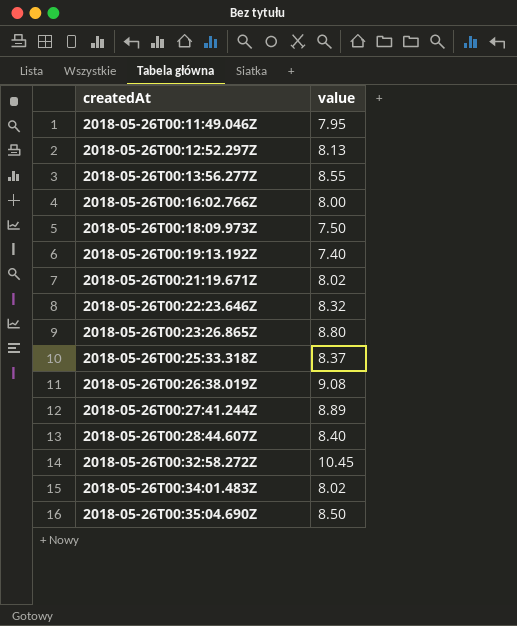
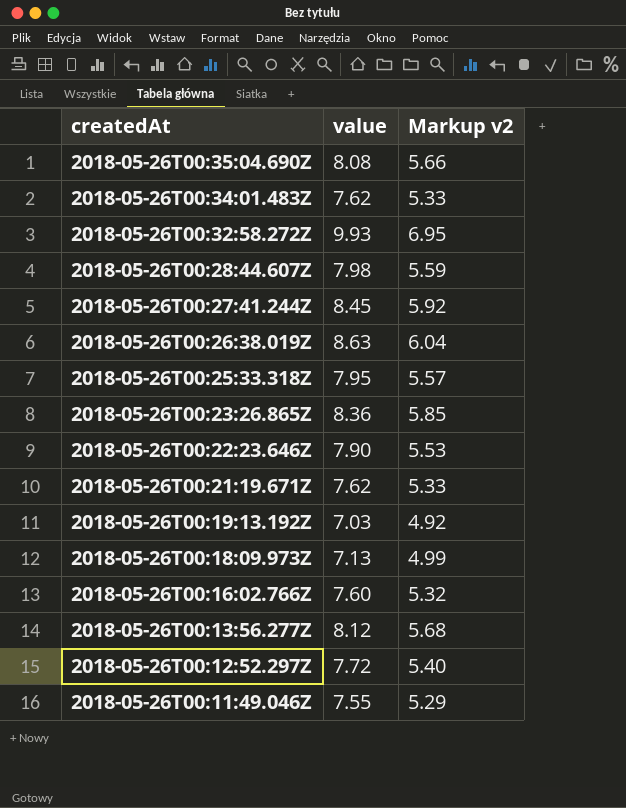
row order: createdAt ascending -> createdAt descending
column Markup v2 | formula: none -> [value] * 0.7
2018-05-26T00:35:04.690Z | value: 8.50 -> 8.08
2018-05-26T00:34:01.483Z | value: 8.02 -> 7.62
2018-05-26T00:32:58.272Z | value: 10.45 -> 9.93
2018-05-26T00:28:44.607Z | value: 8.40 -> 7.98
2018-05-26T00:27:41.244Z | value: 8.89 -> 8.45
2018-05-26T00:26:38.019Z | value: 9.08 -> 8.63
2018-05-26T00:25:33.318Z | value: 8.37 -> 7.95
2018-05-26T00:23:26.865Z | value: 8.80 -> 8.36
2018-05-26T00:22:23.646Z | value: 8.32 -> 7.90
2018-05-26T00:21:19.671Z | value: 8.02 -> 7.62
2018-05-26T00:19:13.192Z | value: 7.40 -> 7.03
2018-05-26T00:18:09.973Z | value: 7.50 -> 7.13
2018-05-26T00:16:02.766Z | value: 8.00 -> 7.60
2018-05-26T00:13:56.277Z | value: 8.55 -> 8.12
2018-05-26T00:12:52.297Z | value: 8.13 -> 7.72
2018-05-26T00:11:49.046Z | value: 7.95 -> 7.55

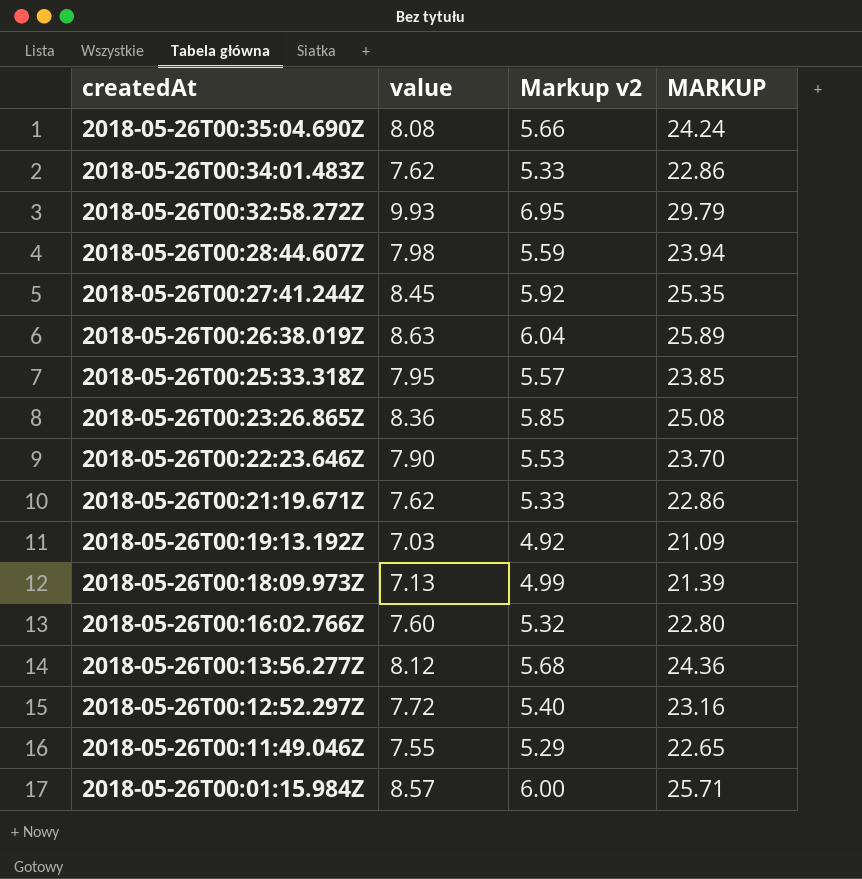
column MARKUP | formula: none -> [value] * 3
row 2018-05-26T00:01:15.984Z: none -> 8.57 | 6.00 | 25.71

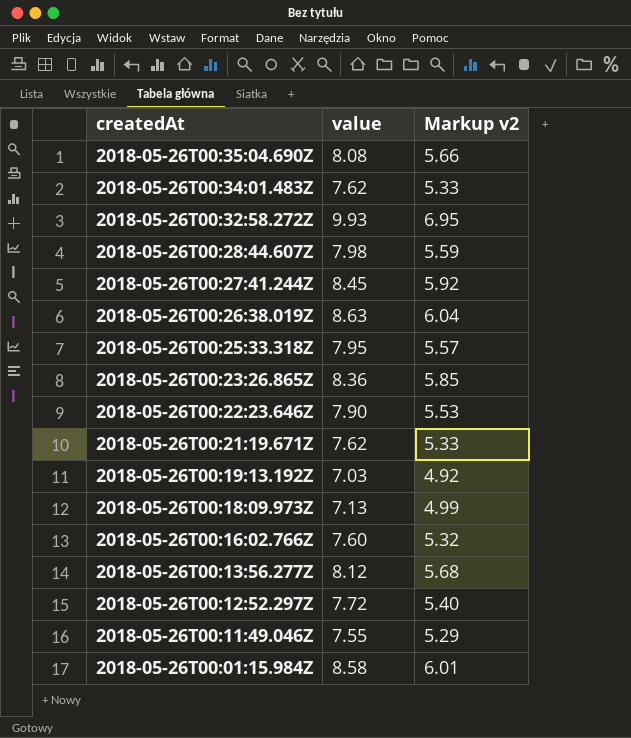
column MARKUP | formula: [value] * 3 -> none
2018-05-26T00:01:15.984Z | value: 8.57 -> 8.58
2018-05-26T00:01:15.984Z | Markup v2: 6.00 -> 6.01

